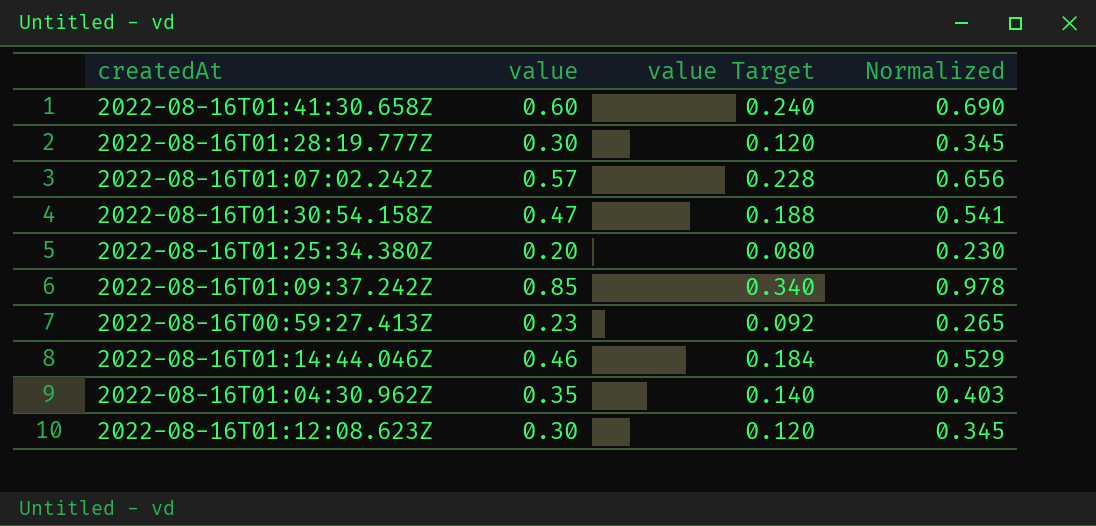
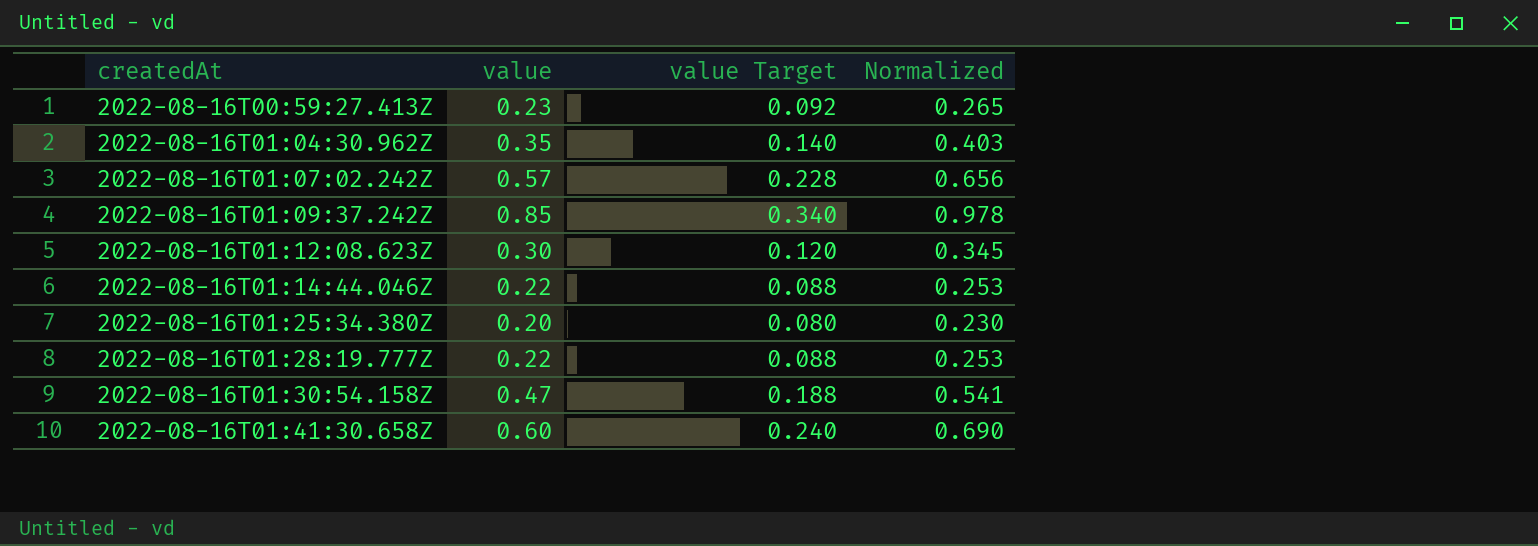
row order: none -> createdAt ascending
2022-08-16T01:14:44.046Z | value: 0.46 -> 0.22
2022-08-16T01:14:44.046Z | value Target: 0.184 -> 0.088
2022-08-16T01:14:44.046Z | Normalized: 0.529 -> 0.253
2022-08-16T01:28:19.777Z | value: 0.30 -> 0.22
2022-08-16T01:28:19.777Z | value Target: 0.120 -> 0.088
2022-08-16T01:28:19.777Z | Normalized: 0.345 -> 0.253

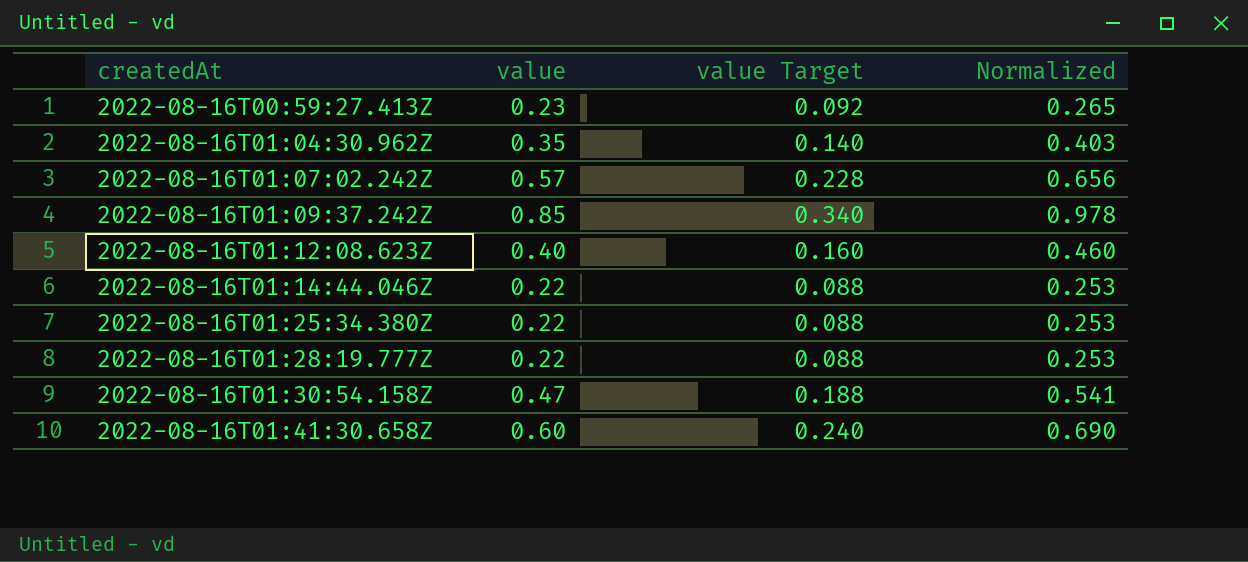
2022-08-16T01:12:08.623Z | value: 0.30 -> 0.40
2022-08-16T01:12:08.623Z | value Target: 0.120 -> 0.160
2022-08-16T01:12:08.623Z | Normalized: 0.345 -> 0.460
2022-08-16T01:25:34.380Z | value: 0.20 -> 0.22
2022-08-16T01:25:34.380Z | value Target: 0.080 -> 0.088
2022-08-16T01:25:34.380Z | Normalized: 0.230 -> 0.253

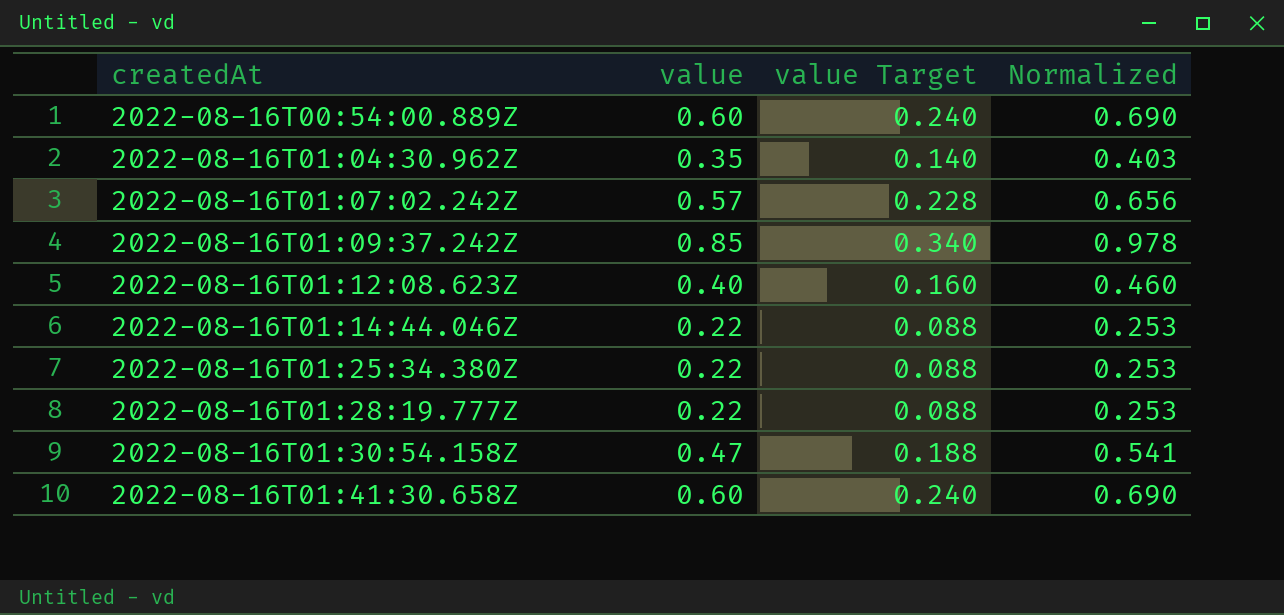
row 2022-08-16T00:59:27.413Z: 0.23 | 0.092 | 0.265 -> none
row 2022-08-16T00:54:00.889Z: none -> 0.60 | 0.240 | 0.690

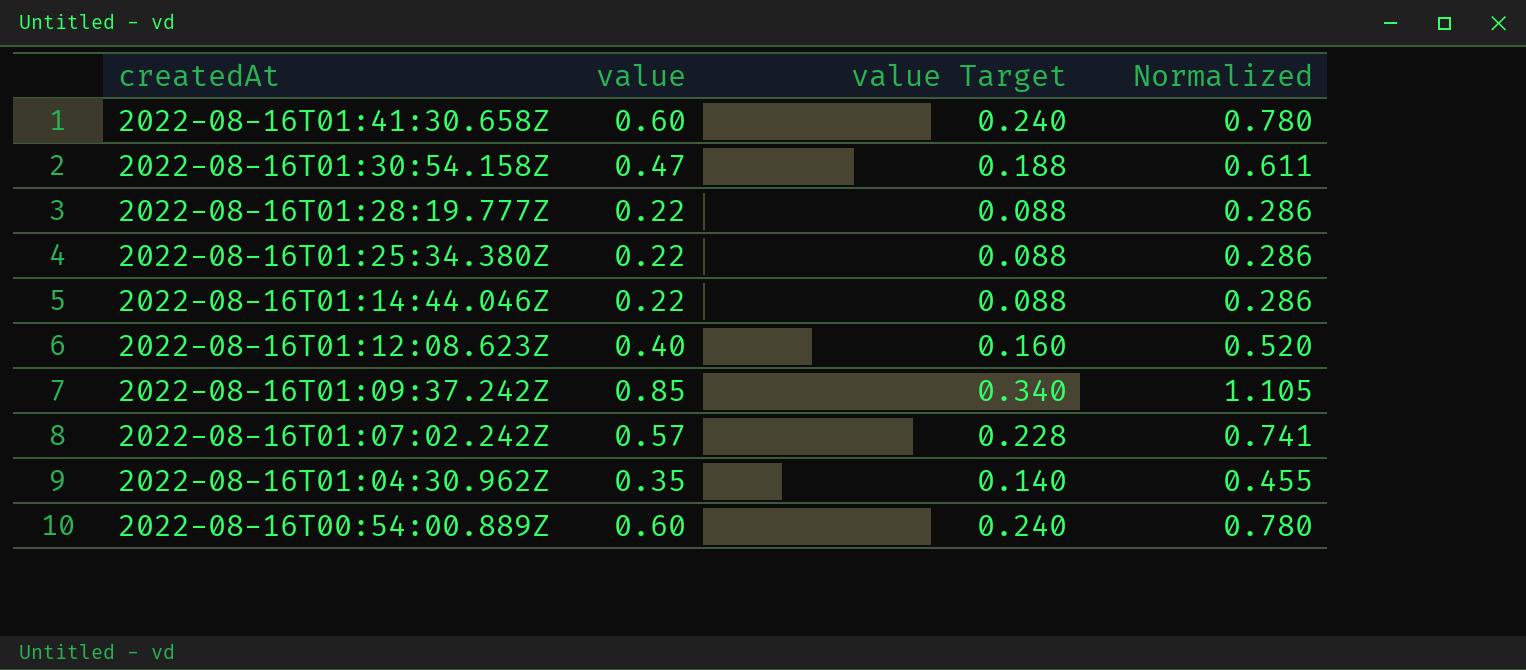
row order: createdAt ascending -> createdAt descending
column Normalized | formula: [value] * 1.15 -> [value] * 1.3

